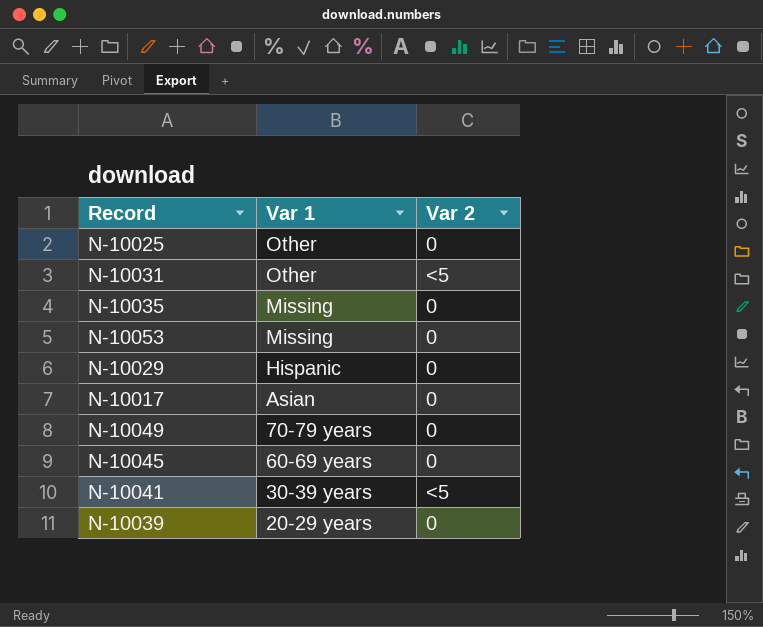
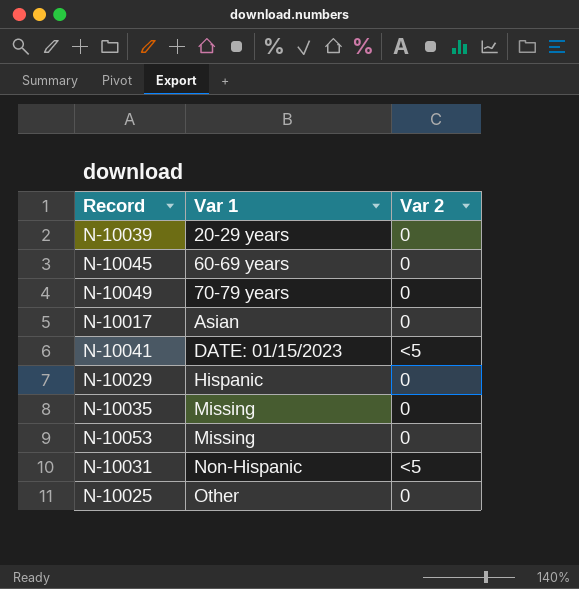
row order: Var 1 descending -> Var 1 ascending
N-10041 | Var 1: 30-39 years -> DATE: 01/15/2023
N-10031 | Var 1: Other -> Non-Hispanic

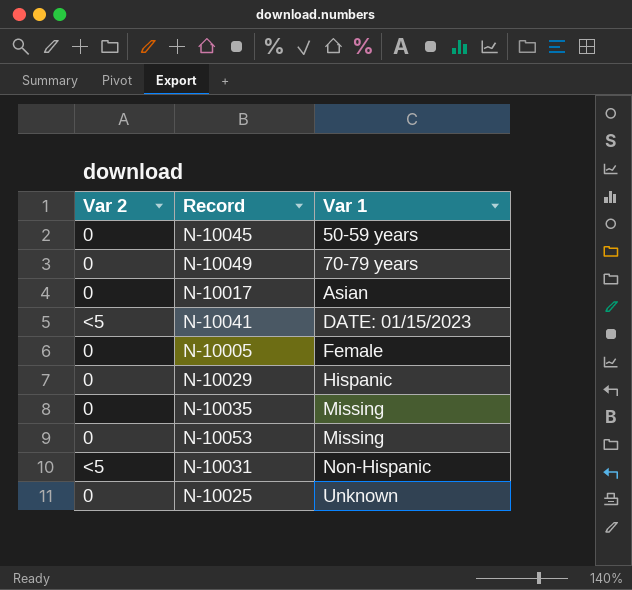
column Var 2 | position: 3 -> 1
row N-10039: 20-29 years | 0 -> none
N-10045 | Var 1: 60-69 years -> 50-59 years
row N-10005: none -> 0 | Female
N-10025 | Var 1: Other -> Unknown

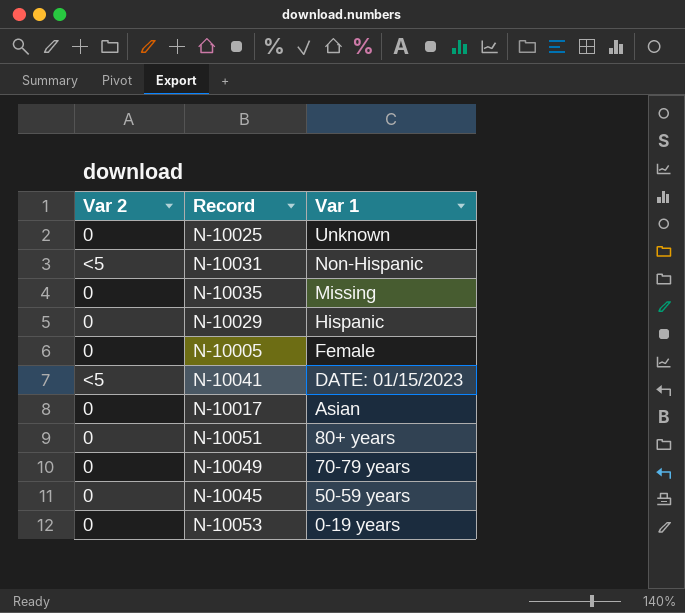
row order: Var 1 ascending -> Var 1 descending
row N-10051: none -> 0 | 80+ years
N-10053 | Var 1: Missing -> 0-19 years

